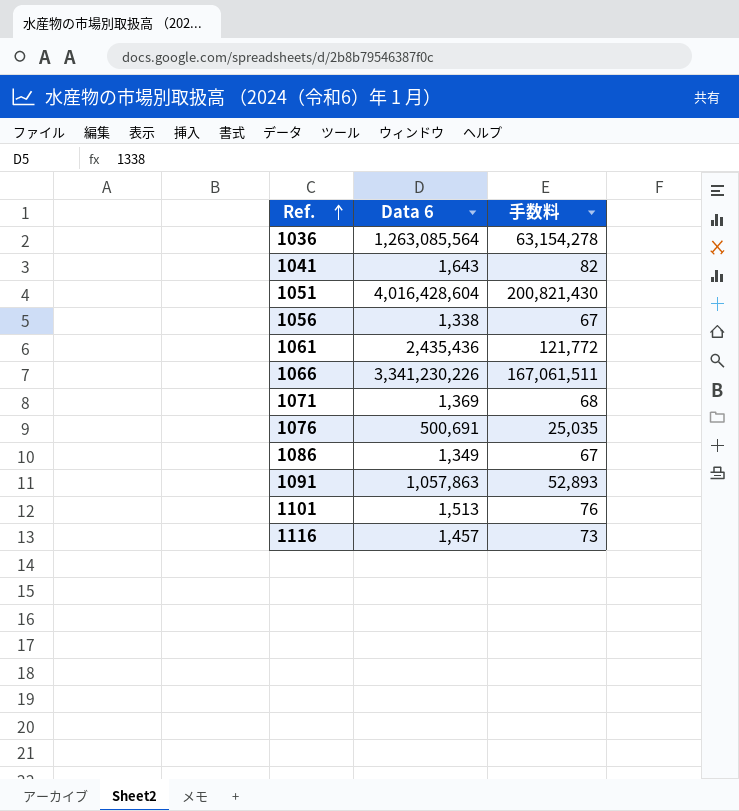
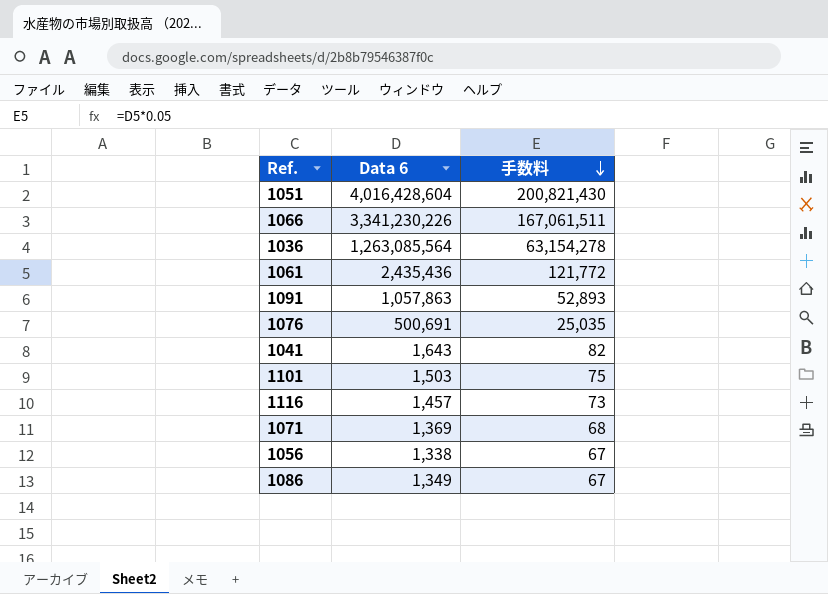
row order: Ref. ascending -> 手数料 descending
1101 | Data 6: 1,513 -> 1,503
1101 | 手数料: 76 -> 75

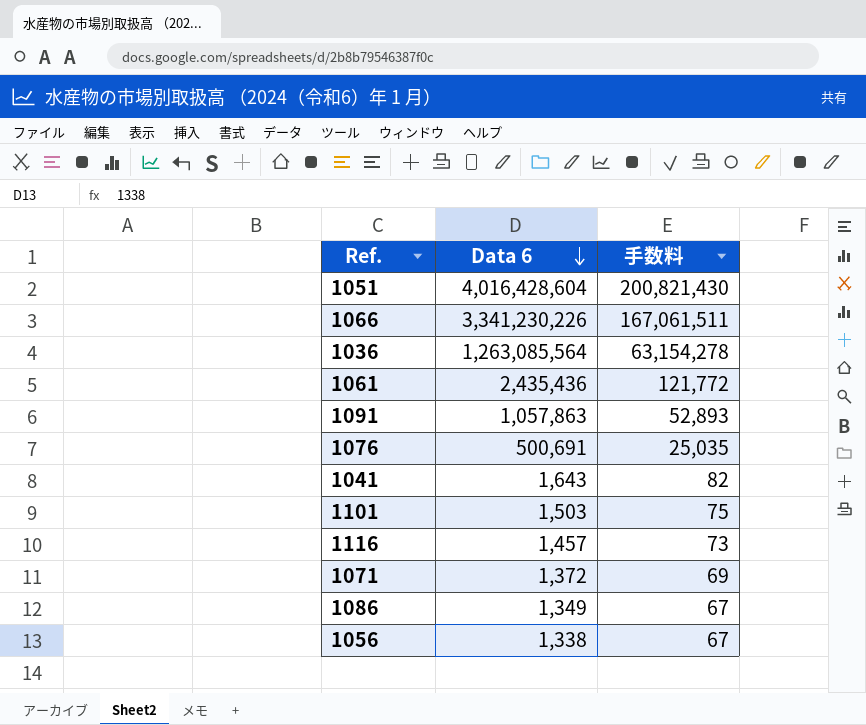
row order: 手数料 descending -> Data 6 descending
1071 | Data 6: 1,369 -> 1,372
1071 | 手数料: 68 -> 69

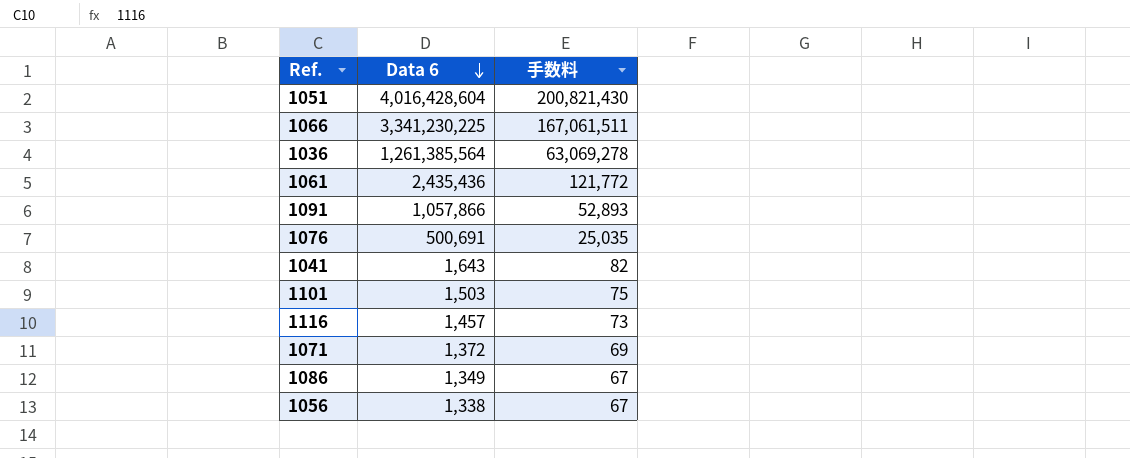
1066 | Data 6: 3,341,230,226 -> 3,341,230,225
1036 | Data 6: 1,263,085,564 -> 1,261,385,564
1036 | 手数料: 63,154,278 -> 63,069,278
1091 | Data 6: 1,057,863 -> 1,057,866

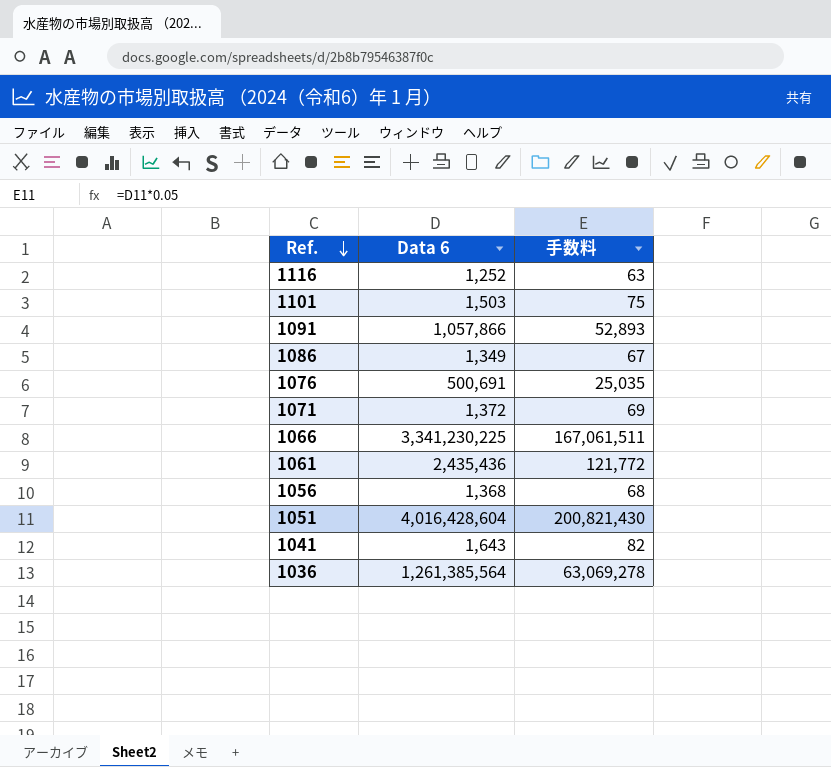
row order: Data 6 descending -> Ref. descending
1116 | Data 6: 1,457 -> 1,252
1116 | 手数料: 73 -> 63
1056 | Data 6: 1,338 -> 1,368
1056 | 手数料: 67 -> 68

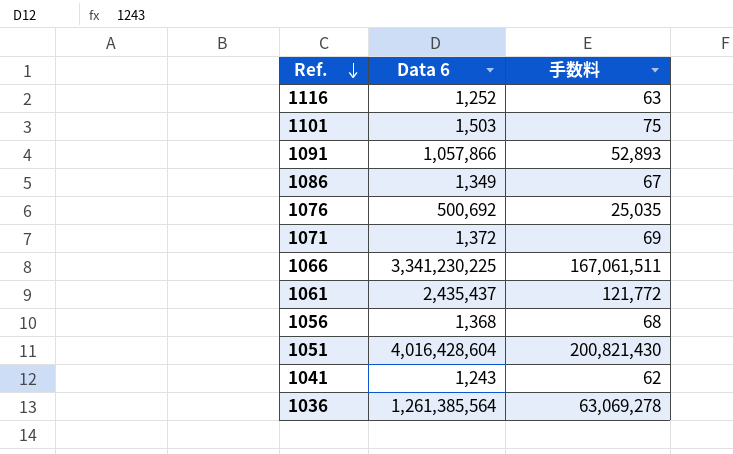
1076 | Data 6: 500,691 -> 500,692
1061 | Data 6: 2,435,436 -> 2,435,437
1041 | Data 6: 1,643 -> 1,243
1041 | 手数料: 82 -> 62

